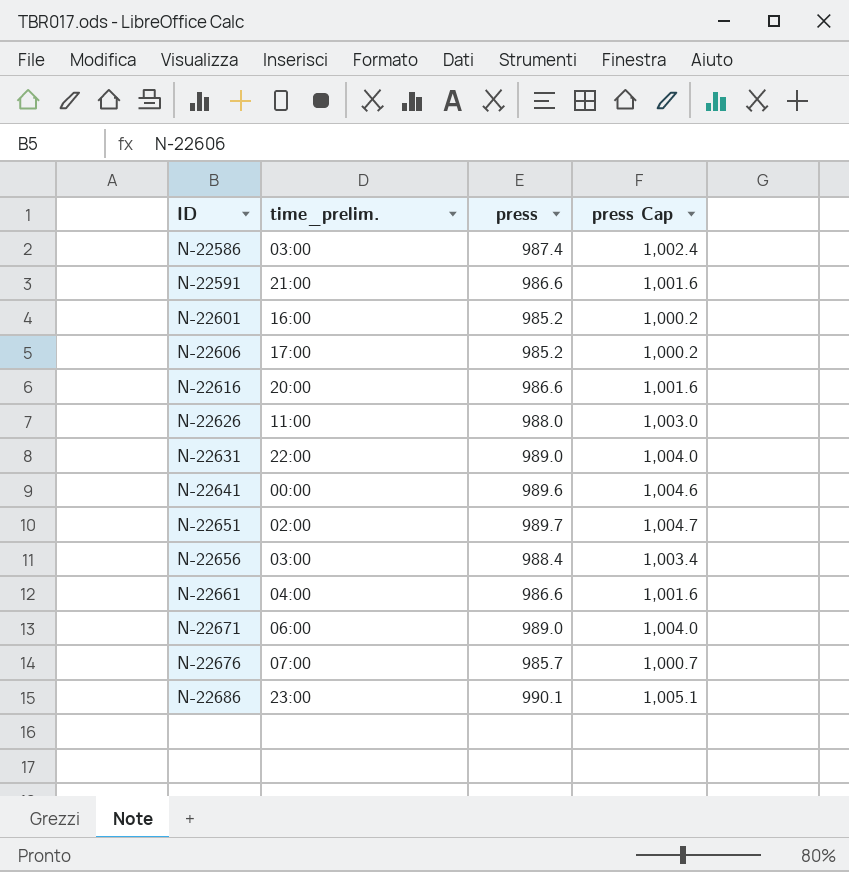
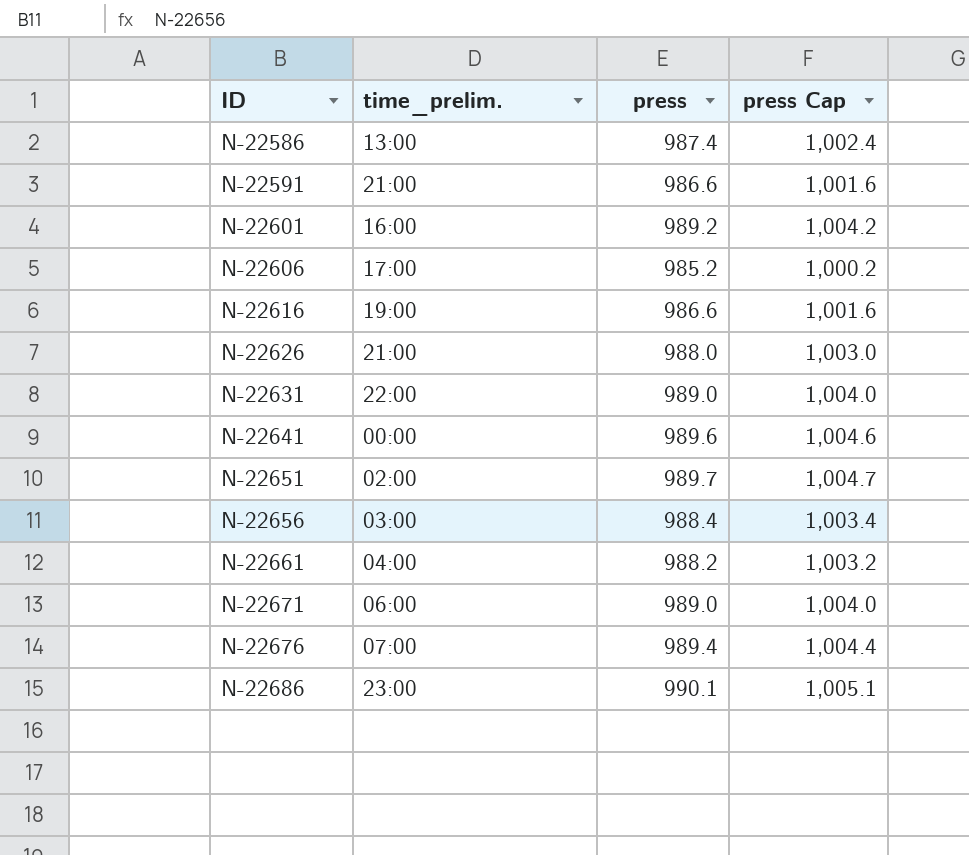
N-22586 | time_prelim.: 03:00 -> 13:00
N-22601 | press: 985.2 -> 989.2
N-22601 | press Cap: 1,000.2 -> 1,004.2
N-22616 | time_prelim.: 20:00 -> 19:00
N-22626 | time_prelim.: 11:00 -> 21:00
N-22661 | press: 986.6 -> 988.2
N-22661 | press Cap: 1,001.6 -> 1,003.2
N-22676 | press: 985.7 -> 989.4
N-22676 | press Cap: 1,000.7 -> 1,004.4

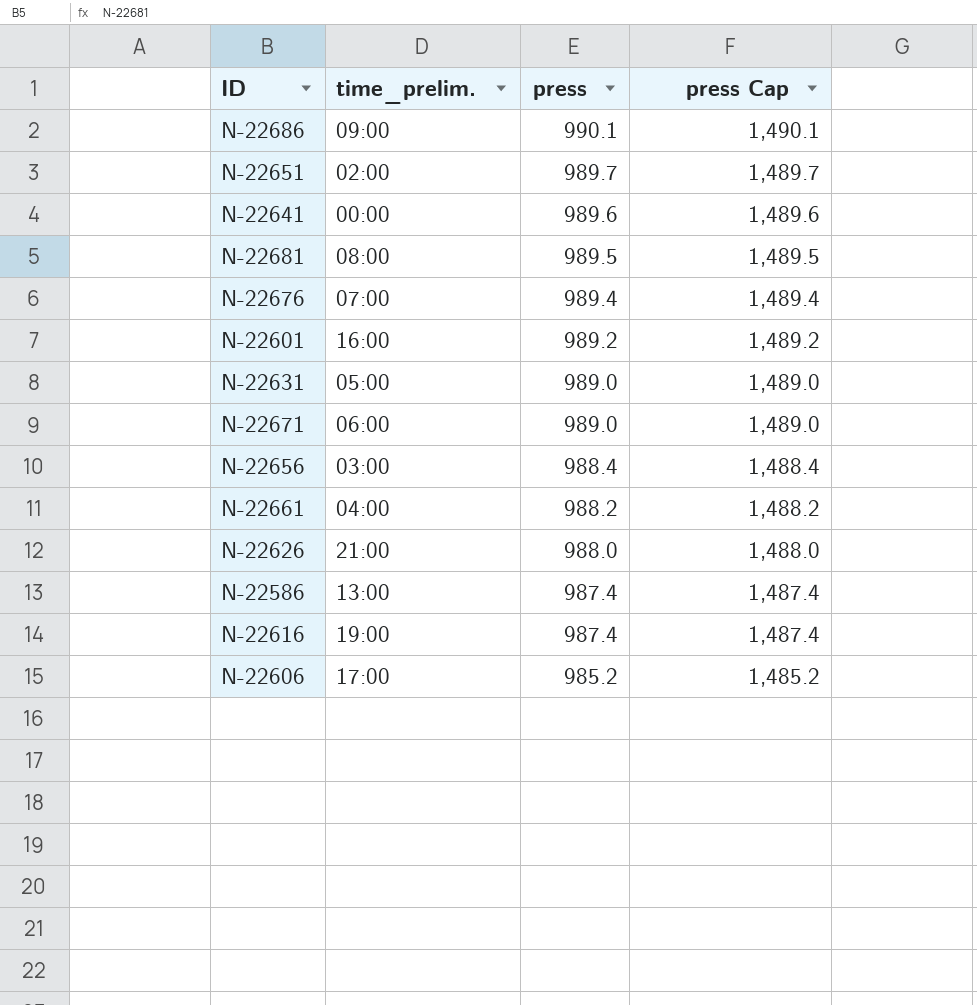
row order: ID ascending -> press descending
column press Cap | formula: [press] + 15 -> [press] + 500
row N-22591: 21:00 | 986.6 | 1,001.6 -> none
N-22686 | time_prelim.: 23:00 -> 09:00
row N-22681: none -> 08:00 | 989.5 | 1,489.5
N-22631 | time_prelim.: 22:00 -> 05:00
N-22616 | press: 986.6 -> 987.4

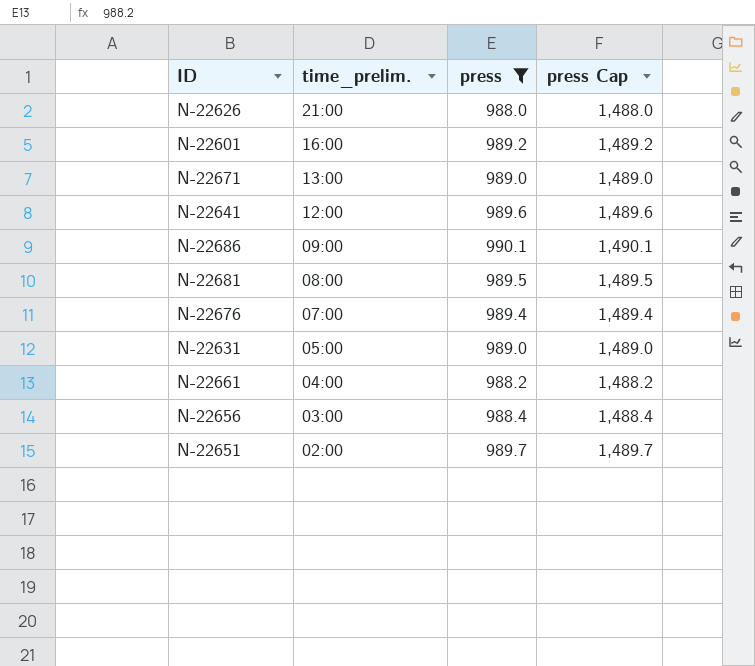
filter: none -> press >= 988.0
row order: press descending -> time_prelim. descending
N-22671 | time_prelim.: 06:00 -> 13:00
N-22641 | time_prelim.: 00:00 -> 12:00

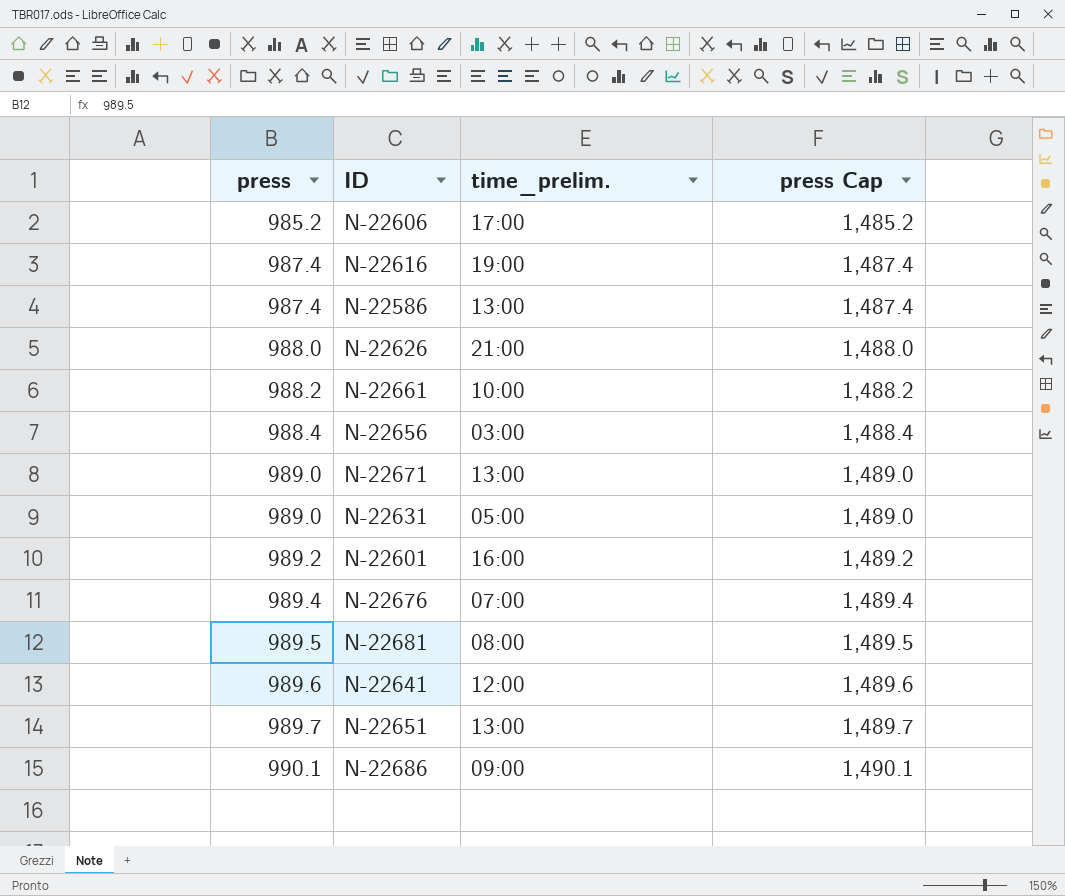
filter: press >= 988.0 -> none
row order: time_prelim. descending -> press ascending
column press | position: 3 -> 1
N-22661 | time_prelim.: 04:00 -> 10:00
N-22651 | time_prelim.: 02:00 -> 13:00

